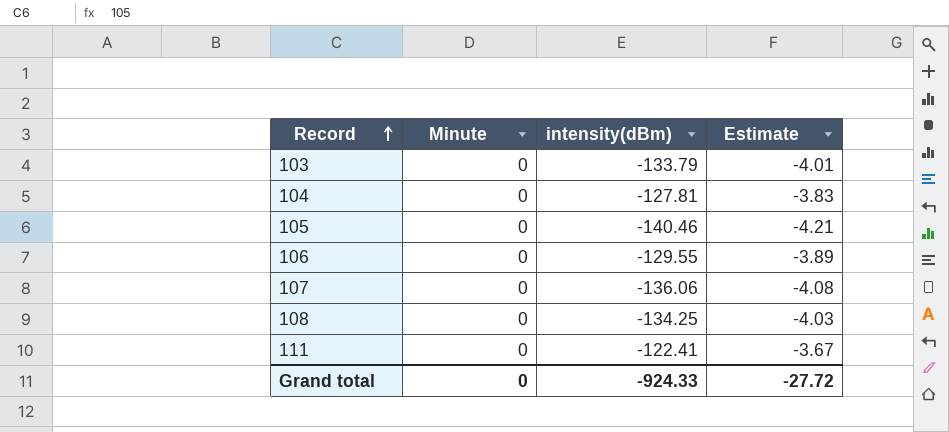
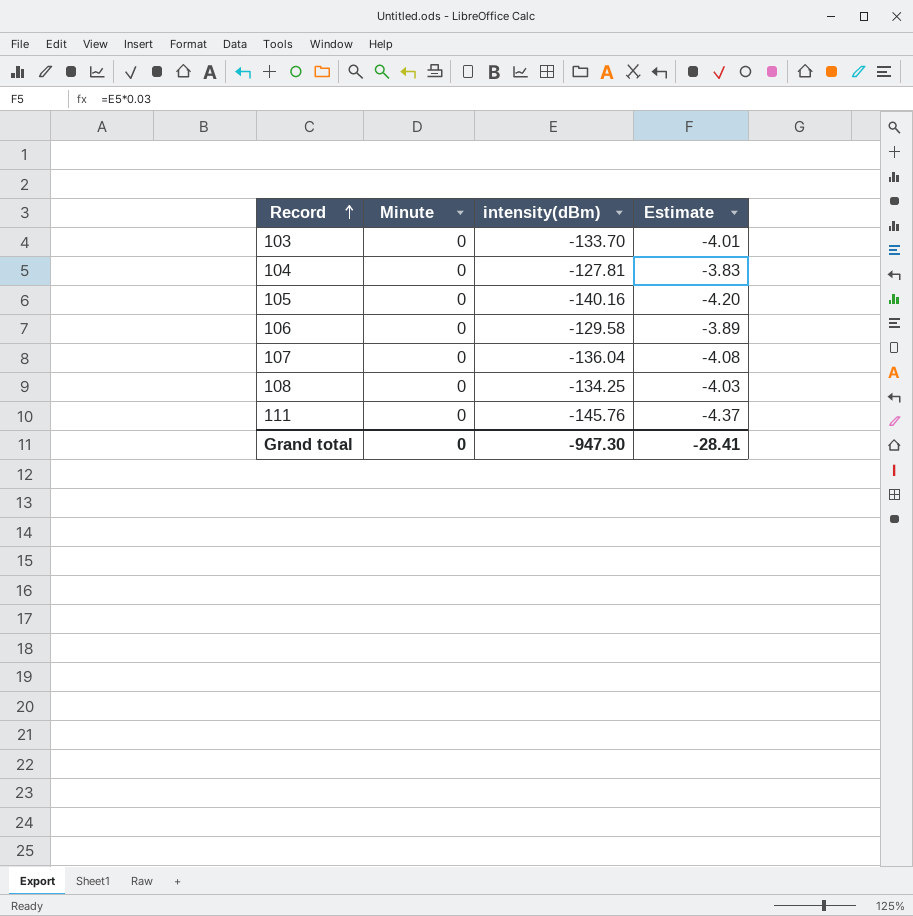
103 | intensity(dBm): -133.79 -> -133.70
105 | intensity(dBm): -140.46 -> -140.16
105 | Estimate: -4.21 -> -4.20
106 | intensity(dBm): -129.55 -> -129.58
107 | intensity(dBm): -136.06 -> -136.04
111 | intensity(dBm): -122.41 -> -145.76
111 | Estimate: -3.67 -> -4.37
Grand total | intensity(dBm): -924.33 -> -947.30
Grand total | Estimate: -27.72 -> -28.41

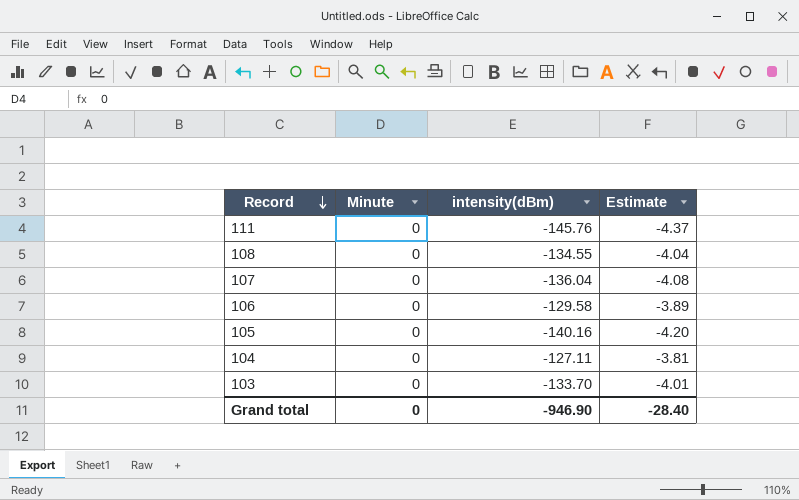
row order: Record ascending -> Record descending
108 | intensity(dBm): -134.25 -> -134.55
108 | Estimate: -4.03 -> -4.04
104 | intensity(dBm): -127.81 -> -127.11
104 | Estimate: -3.83 -> -3.81
Grand total | intensity(dBm): -947.30 -> -946.90
Grand total | Estimate: -28.41 -> -28.40

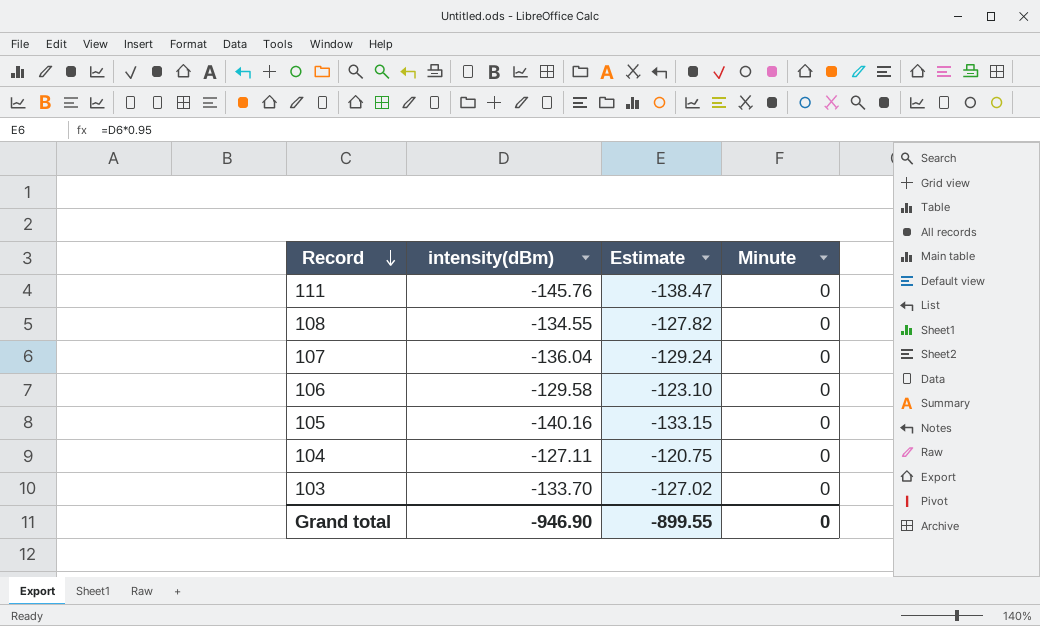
column Estimate | formula: [intensity(dBm)] * 0.03 -> [intensity(dBm)] * 0.95
column Minute | position: 2 -> 4
Grand total | Estimate: -28.40 -> -899.55

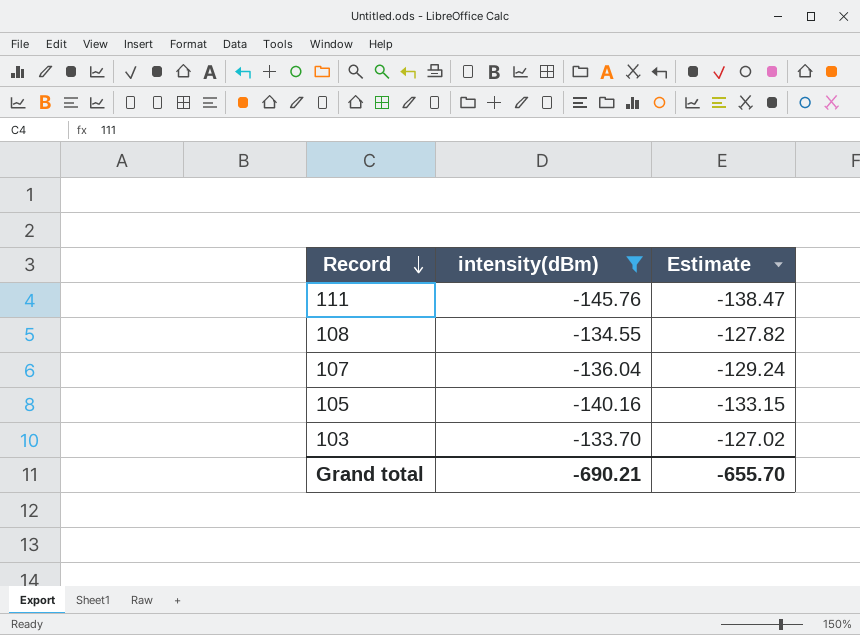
filter: none -> intensity(dBm) <= -133.70
column Minute | position: 4 -> none
Grand total | intensity(dBm): -946.90 -> -690.21
Grand total | Estimate: -899.55 -> -655.70

